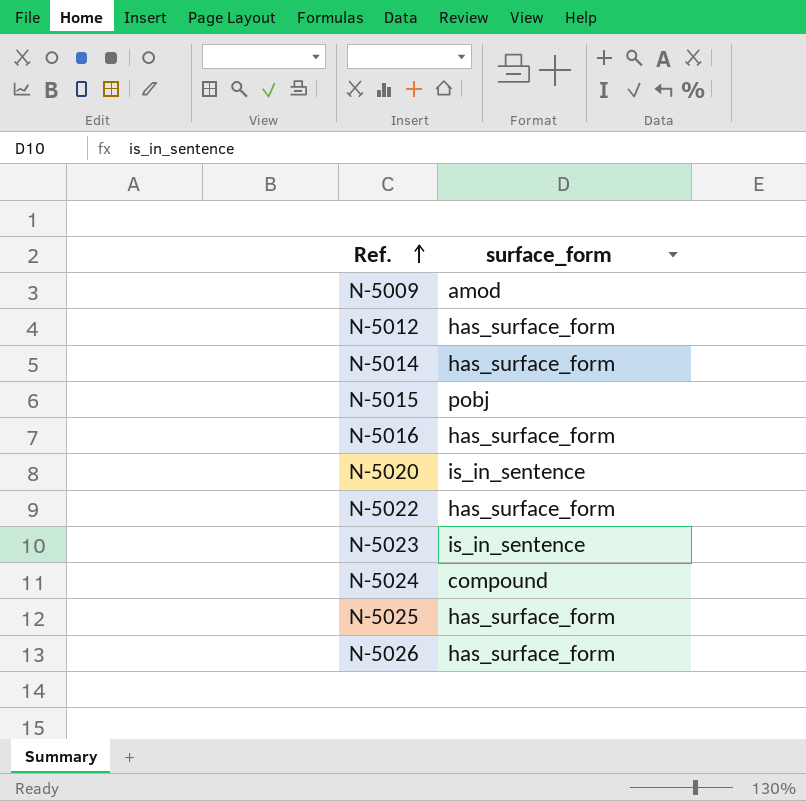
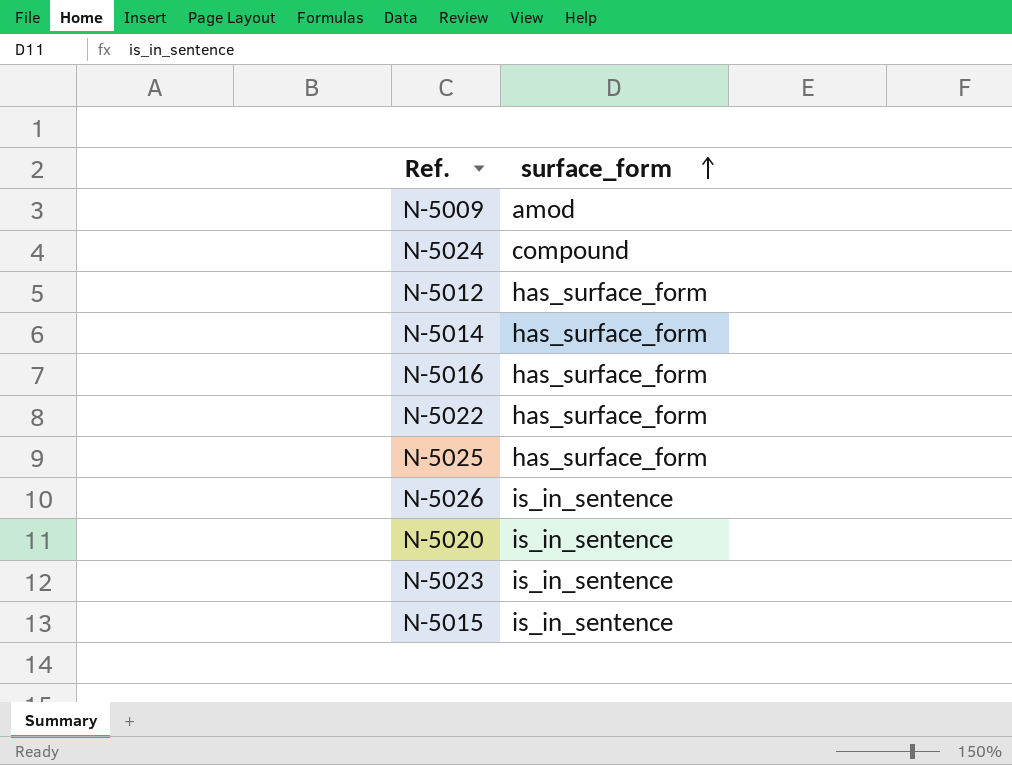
row order: Ref. ascending -> surface_form ascending
N-5026 | surface_form: has_surface_form -> is_in_sentence
N-5015 | surface_form: pobj -> is_in_sentence

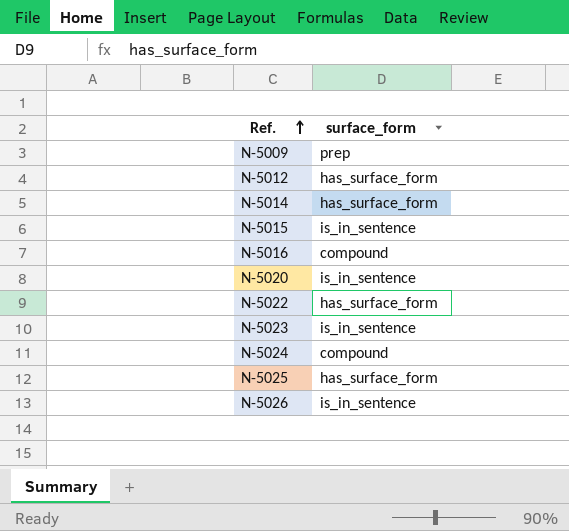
row order: surface_form ascending -> Ref. ascending
N-5009 | surface_form: amod -> prep
N-5016 | surface_form: has_surface_form -> compound

